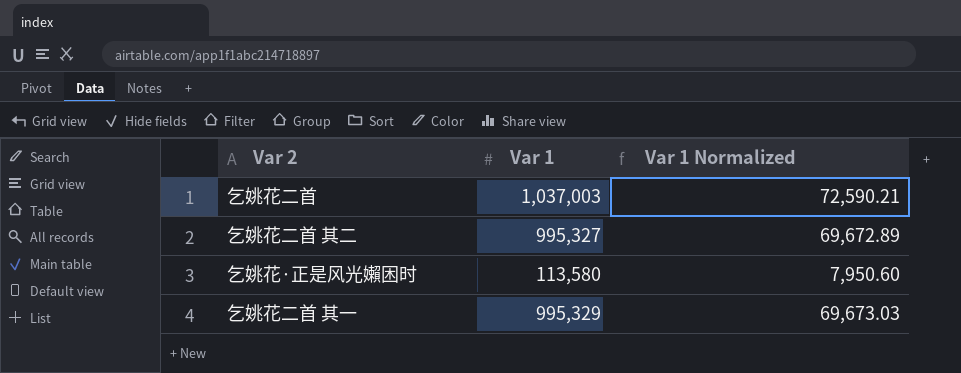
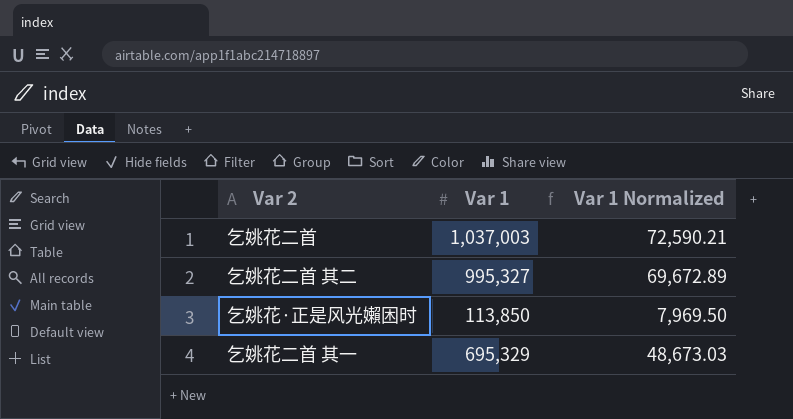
乞姚花·正是风光嬾困时 | Var 1: 113,580 -> 113,850
乞姚花·正是风光嬾困时 | Var 1 Normalized: 7,950.60 -> 7,969.50
乞姚花二首 其一 | Var 1: 995,329 -> 695,329
乞姚花二首 其一 | Var 1 Normalized: 69,673.03 -> 48,673.03

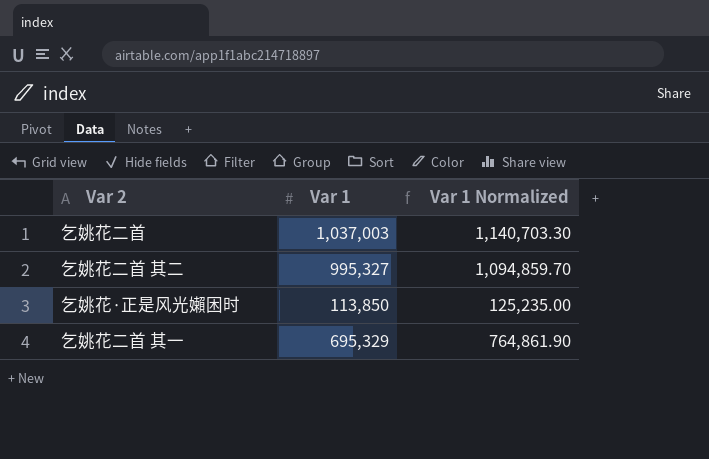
column Var 1 Normalized | formula: [Var 1] * 0.07 -> [Var 1] * 1.1

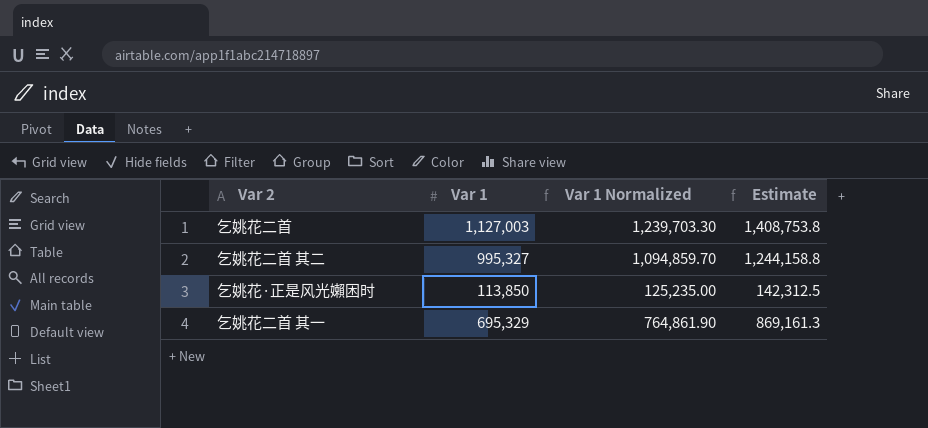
column Estimate | formula: none -> [Var 1] * 1.25
乞姚花二首 | Var 1: 1,037,003 -> 1,127,003
乞姚花二首 | Var 1 Normalized: 1,140,703.30 -> 1,239,703.30

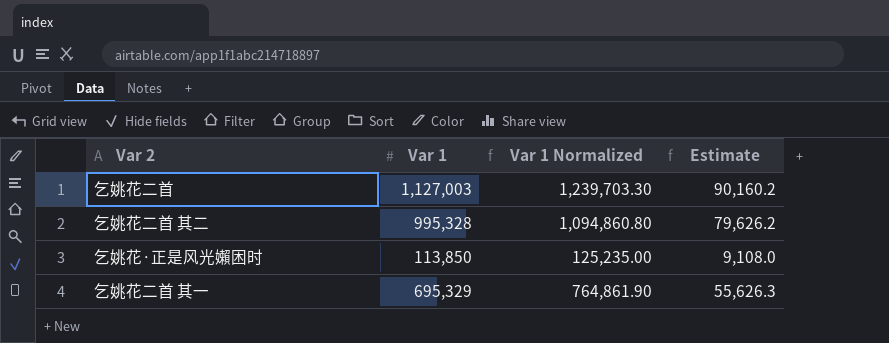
column Estimate | formula: [Var 1] * 1.25 -> [Var 1] * 0.08
乞姚花二首 其二 | Var 1: 995,327 -> 995,328
乞姚花二首 其二 | Var 1 Normalized: 1,094,859.70 -> 1,094,860.80

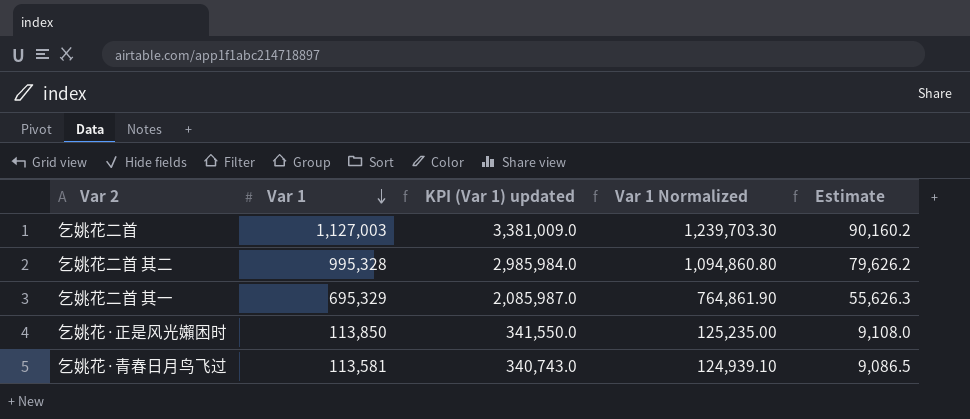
row order: none -> Var 1 descending
column KPI (Var 1) updated | formula: none -> [Var 1] * 3
row 乞姚花·青春日月鸟飞过: none -> 113,581 | 340,743.0 | 124,939.10 | 9,086.5

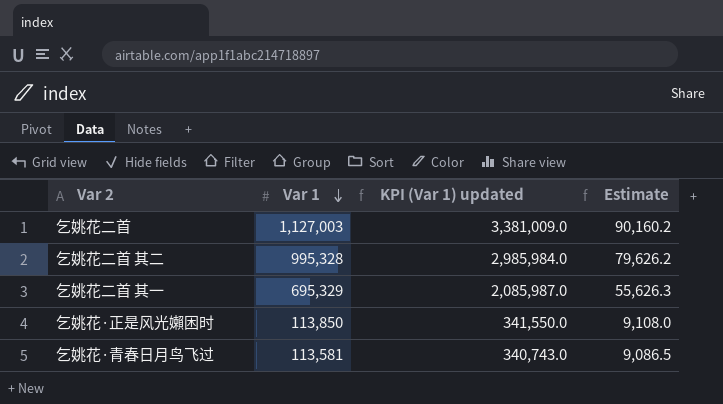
column Var 1 Normalized | formula: [Var 1] * 1.1 -> none

